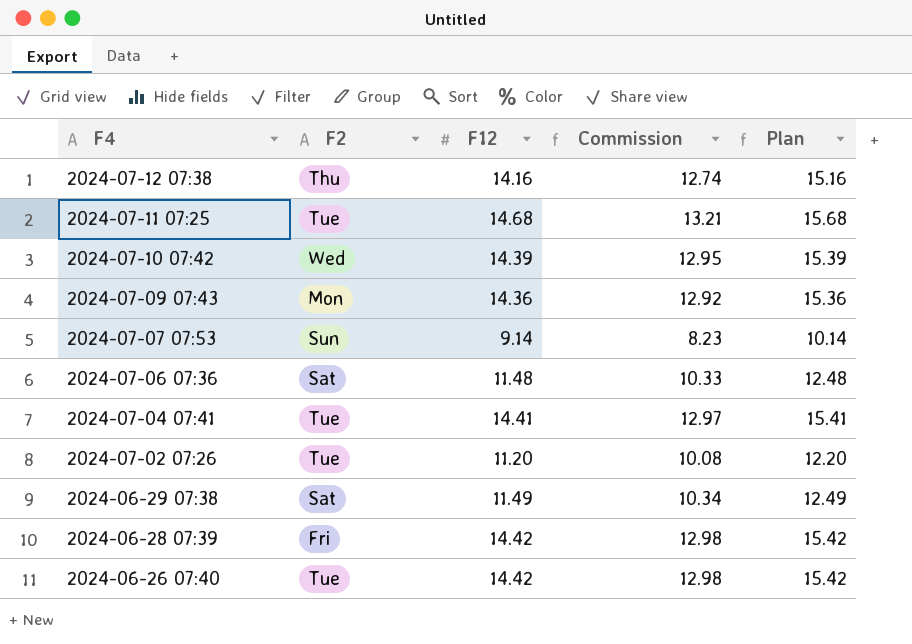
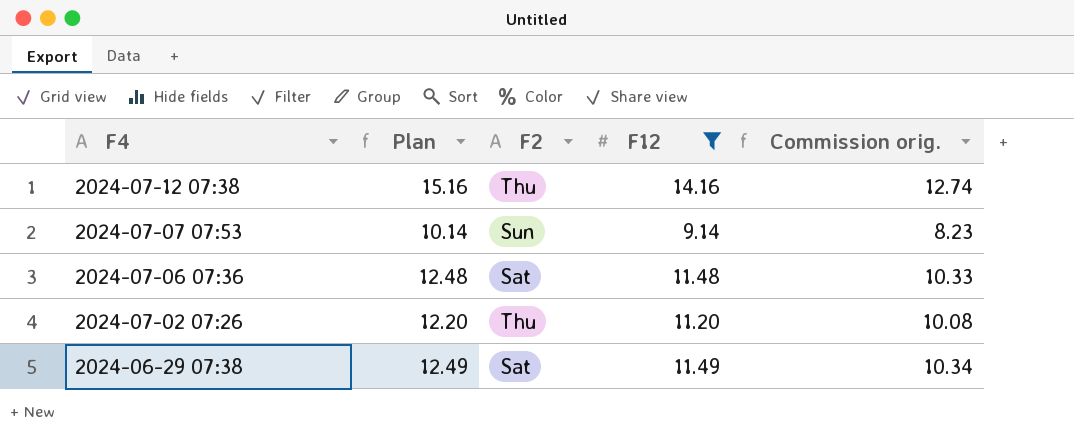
filter: none -> F12 <= 14.16
column Plan | position: 5 -> 2
column name: Commission -> Commission orig.
2024-07-02 07:26 | F2: Tue -> Thu

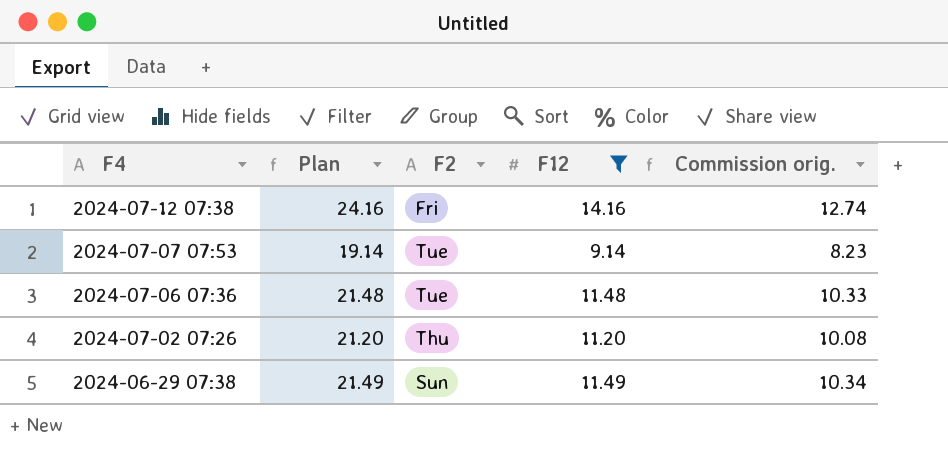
column Plan | formula: [F12] + 1 -> [F12] + 10
2024-07-12 07:38 | F2: Thu -> Fri
2024-07-07 07:53 | F2: Sun -> Tue
2024-07-06 07:36 | F2: Sat -> Tue
2024-06-29 07:38 | F2: Sat -> Sun

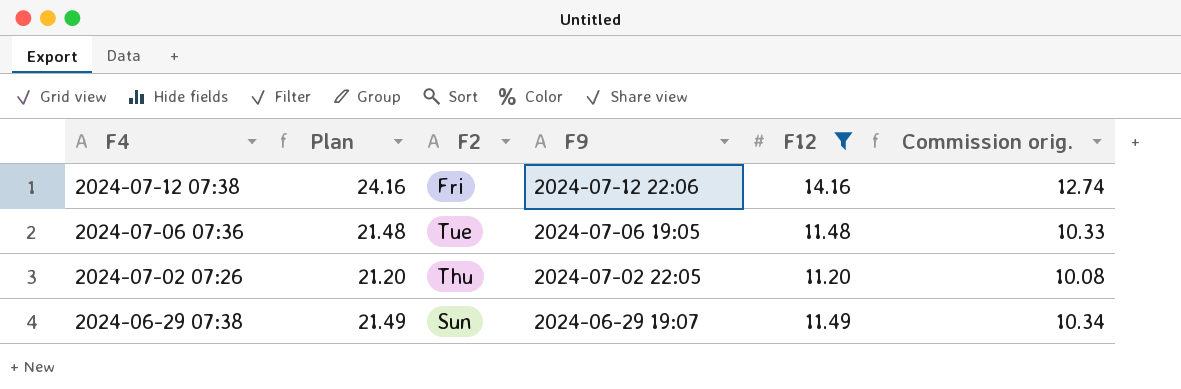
column F9 | position: none -> 4
row 2024-07-07 07:53: 19.14 | Tue | 9.14 | 8.23 -> none

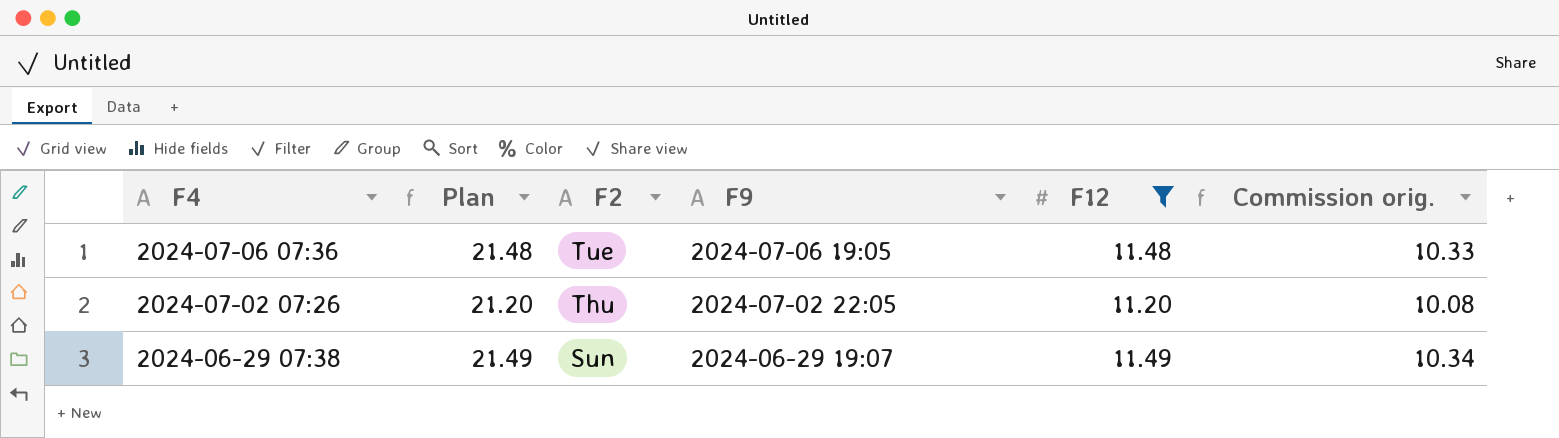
row 2024-07-12 07:38: 24.16 | Fri | 2024-07-12 22:06 | 14.16 | 12.74 -> none

